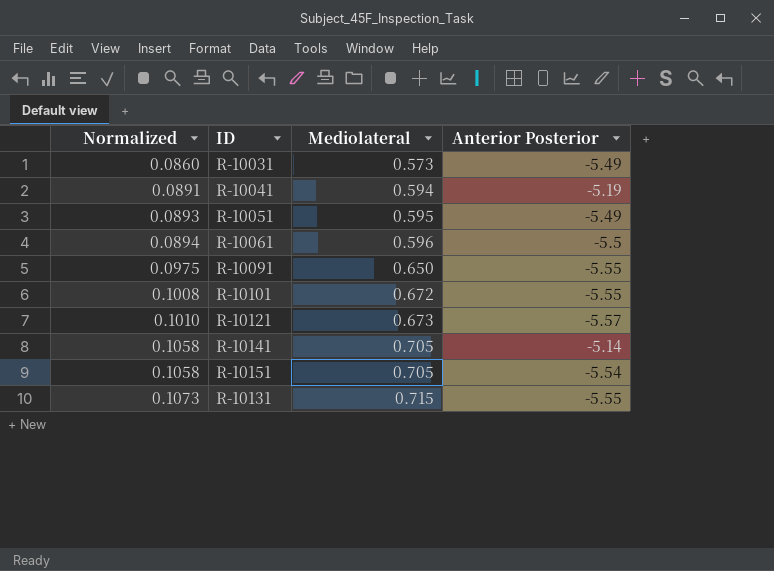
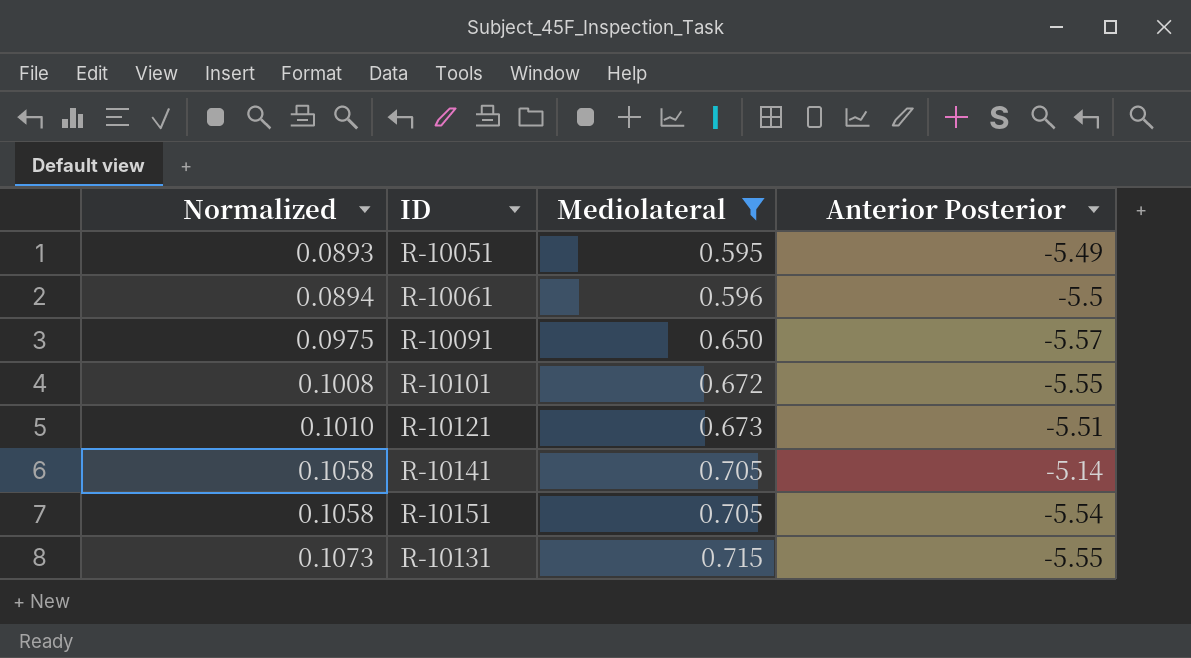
filter: none -> Mediolateral >= 0.595
R-10091 | Anterior Posterior: -5.55 -> -5.57
R-10121 | Anterior Posterior: -5.57 -> -5.51

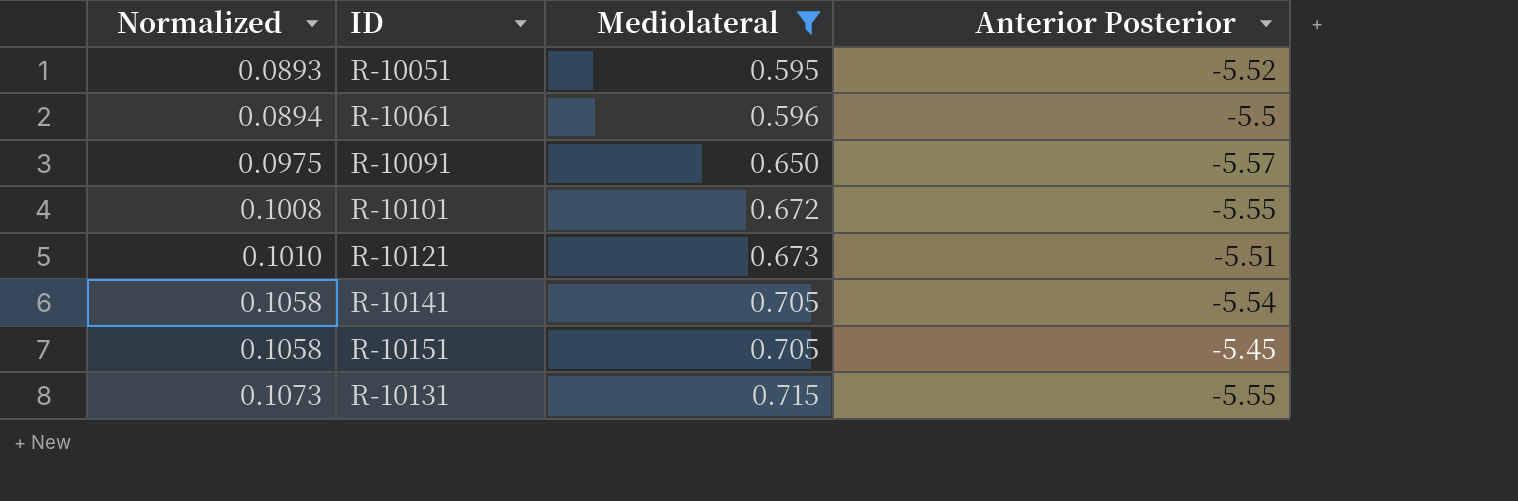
R-10051 | Anterior Posterior: -5.49 -> -5.52
R-10141 | Anterior Posterior: -5.14 -> -5.54
R-10151 | Anterior Posterior: -5.54 -> -5.45

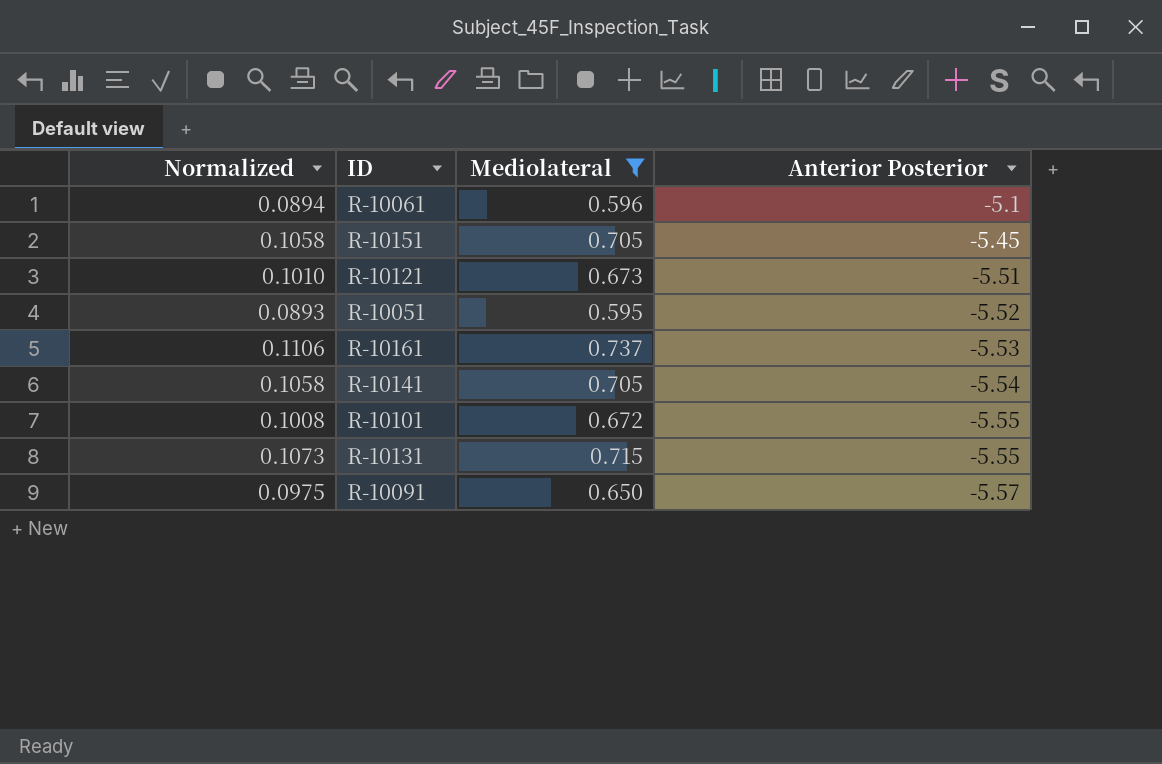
row order: Normalized ascending -> Anterior Posterior descending
R-10061 | Anterior Posterior: -5.5 -> -5.1
row R-10161: none -> 0.1106 | 0.737 | -5.53

